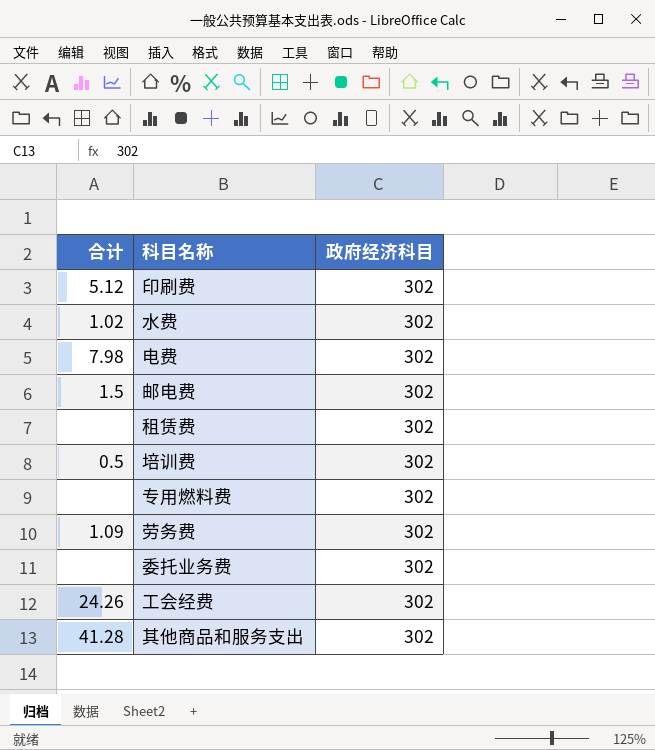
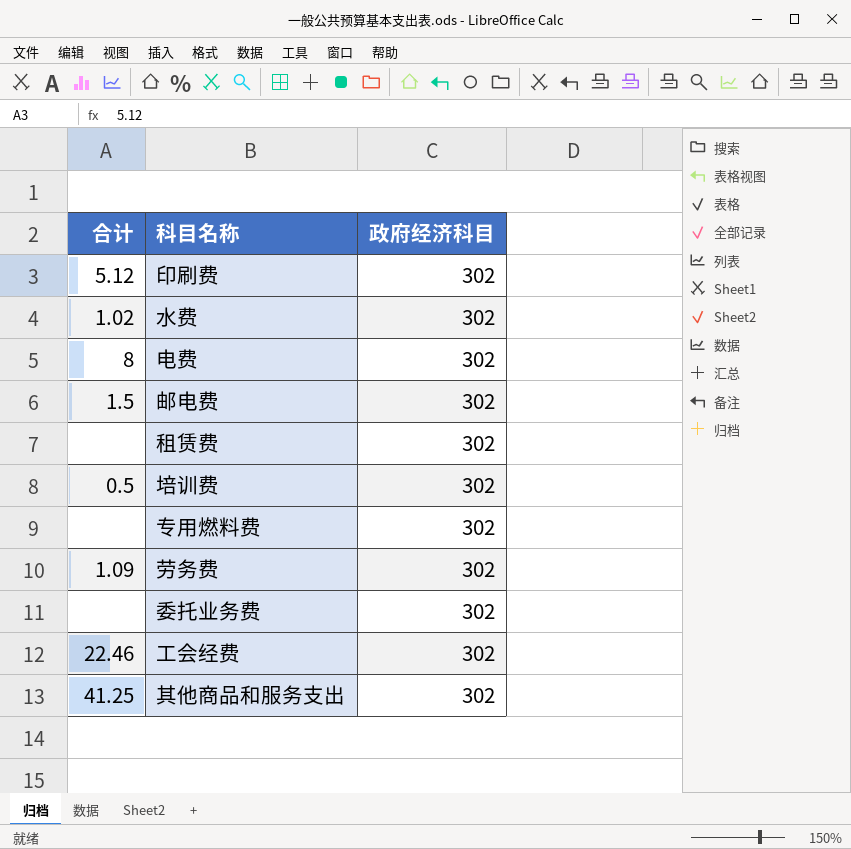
电费 | 合计: 7.98 -> 8
工会经费 | 合计: 24.26 -> 22.46
其他商品和服务支出 | 合计: 41.28 -> 41.25

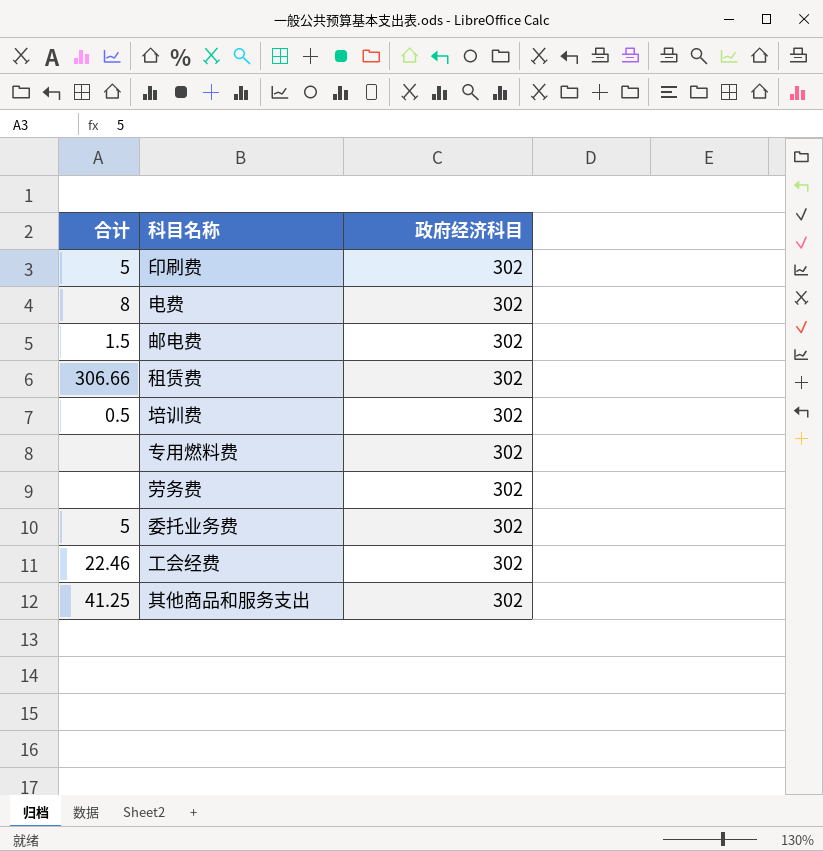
row 水费: 1.02 | 302 -> none
印刷费 | 合计: 5.12 -> 5
租赁费 | 合计: none -> 306.66
劳务费 | 合计: 1.09 -> none
委托业务费 | 合计: none -> 5

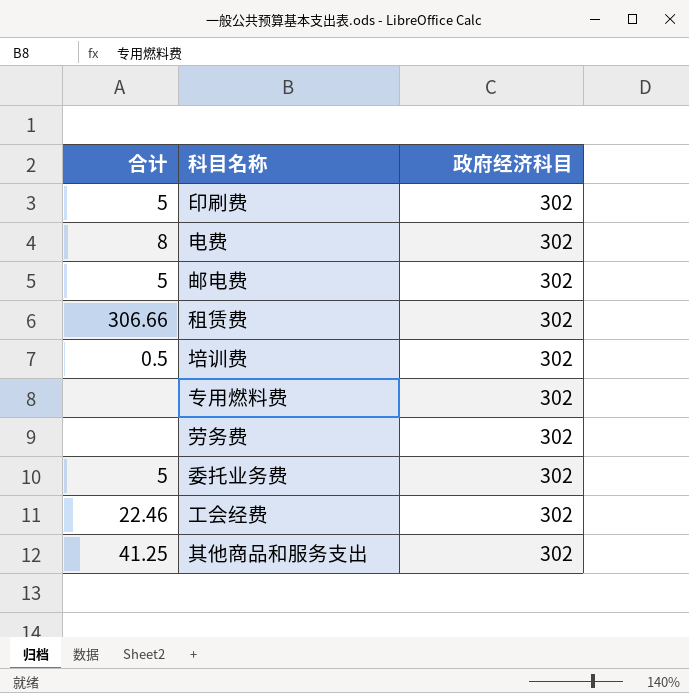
邮电费 | 合计: 1.5 -> 5

